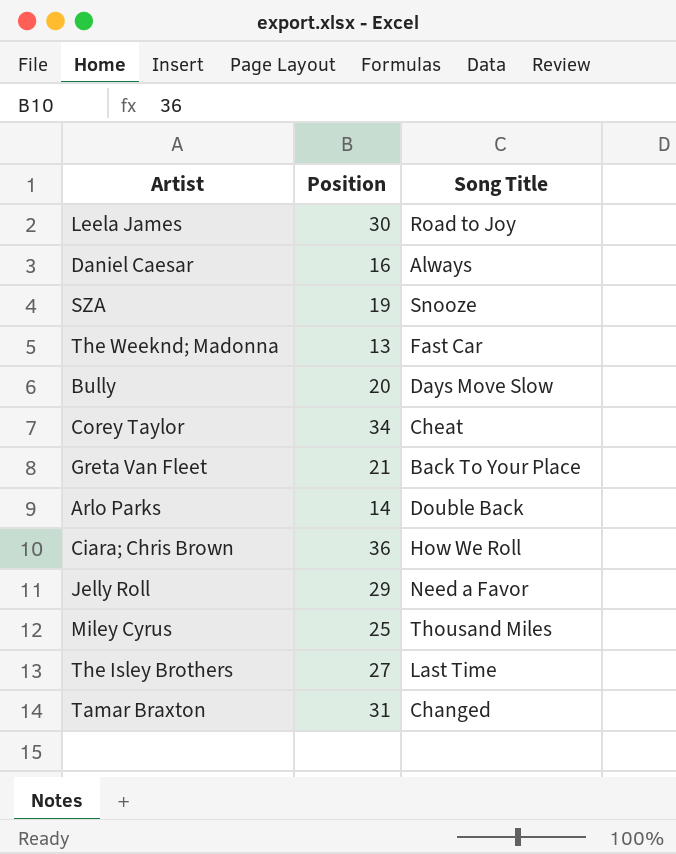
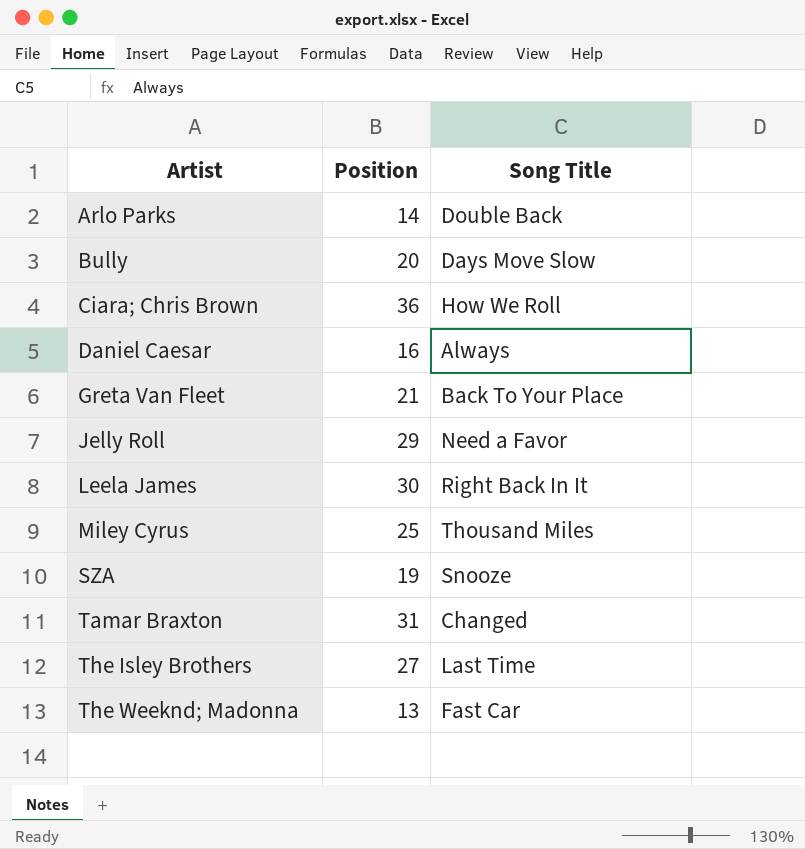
row order: none -> Artist ascending
row Corey Taylor: 34 | Cheat -> none
Leela James | Song Title: Road to Joy -> Right Back In It

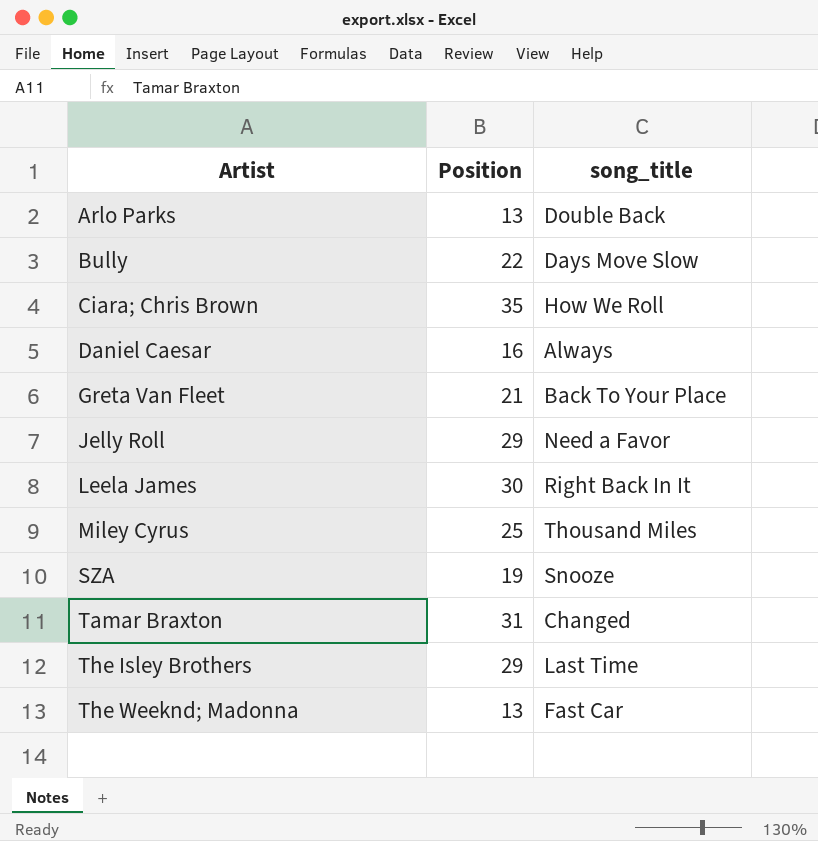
column name: Song Title -> song_title
Arlo Parks | Position: 14 -> 13
Bully | Position: 20 -> 22
Ciara; Chris Brown | Position: 36 -> 35
The Isley Brothers | Position: 27 -> 29

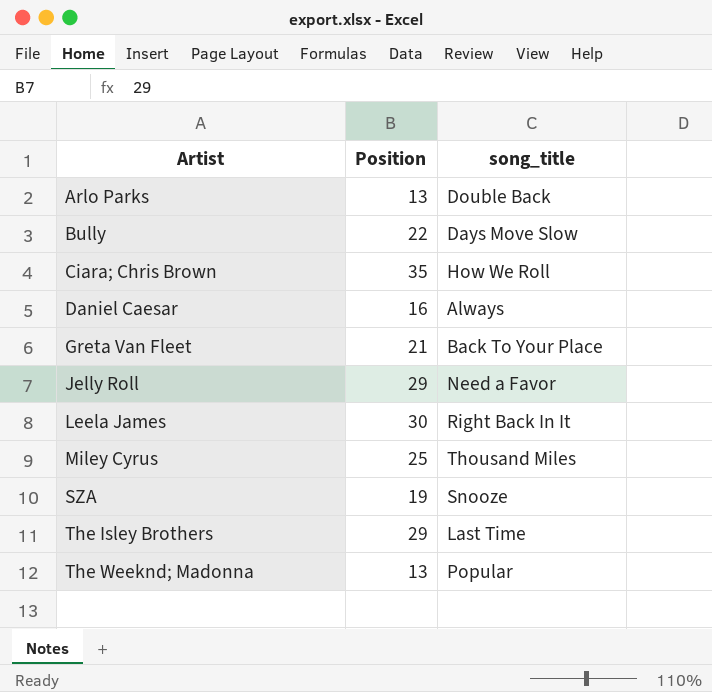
row Tamar Braxton: 31 | Changed -> none
The Weeknd; Madonna | song_title: Fast Car -> Popular

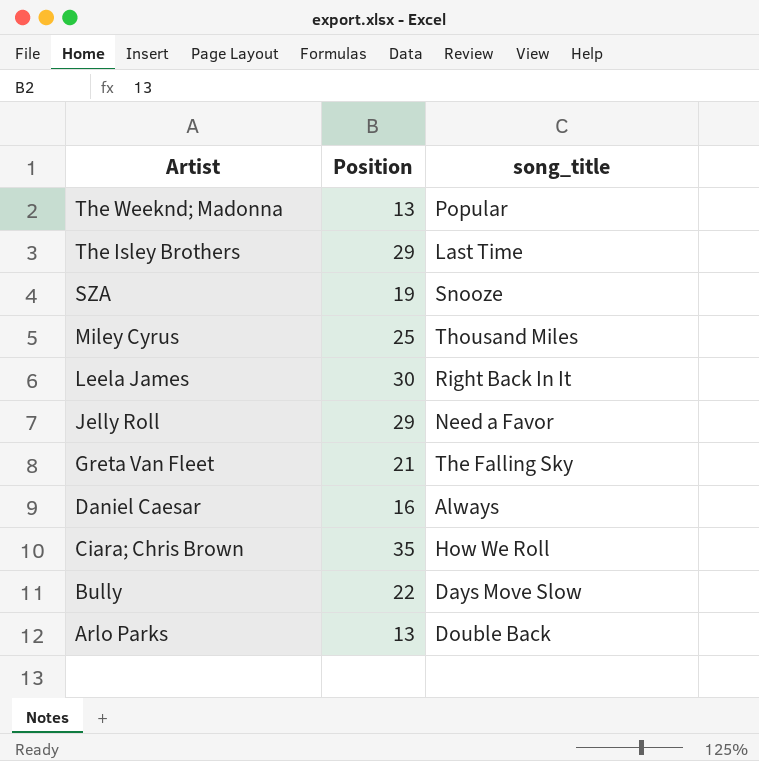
row order: Artist ascending -> Artist descending
Greta Van Fleet | song_title: Back To Your Place -> The Falling Sky

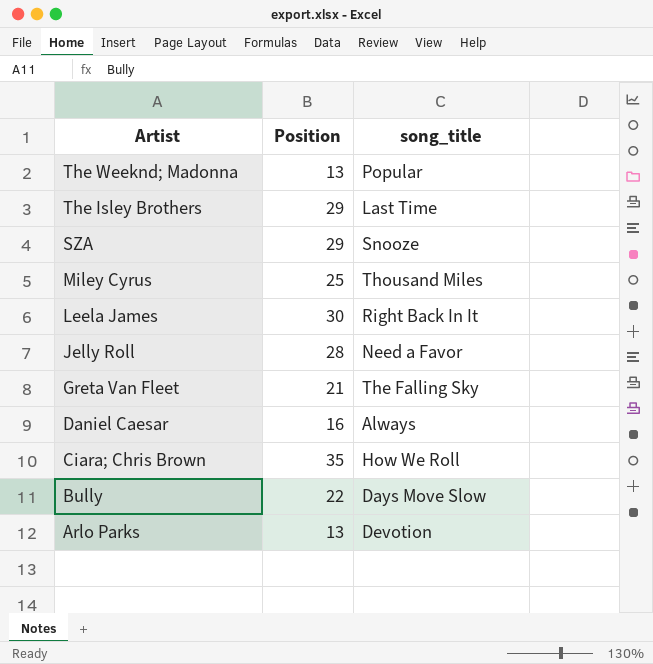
SZA | Position: 19 -> 29
Jelly Roll | Position: 29 -> 28
Arlo Parks | song_title: Double Back -> Devotion

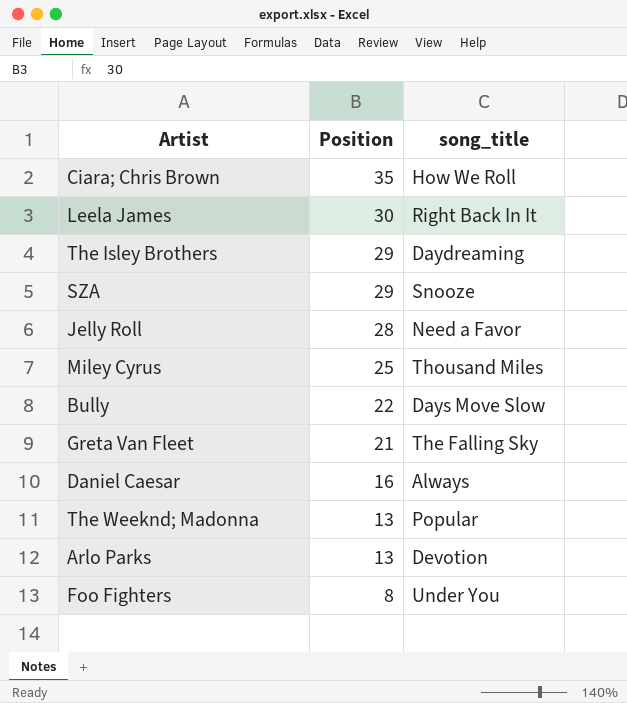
row order: Artist descending -> Position descending
The Isley Brothers | song_title: Last Time -> Daydreaming
row Foo Fighters: none -> 8 | Under You

